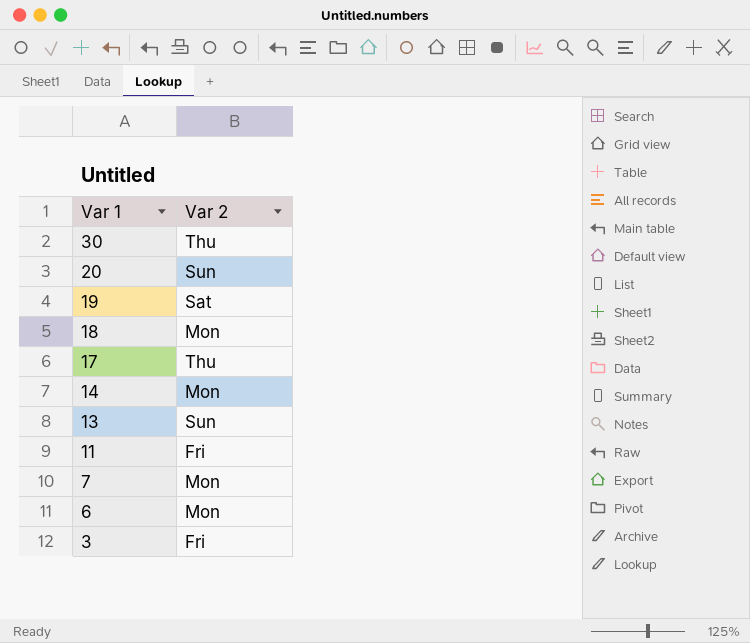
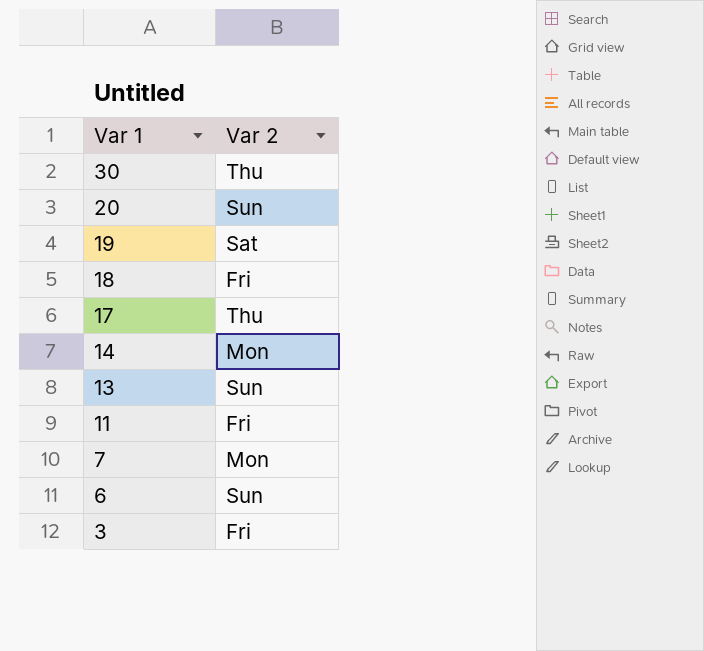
18 | Var 2: Mon -> Fri
6 | Var 2: Mon -> Sun

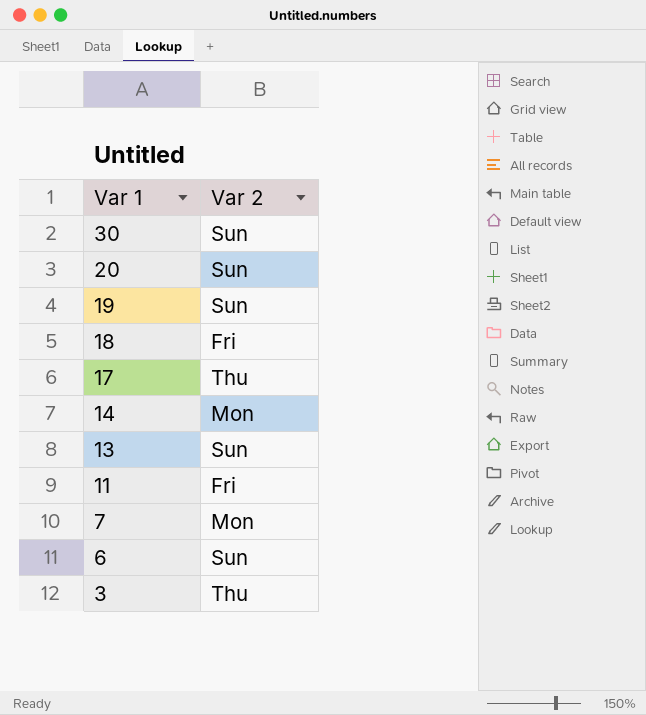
30 | Var 2: Thu -> Sun
19 | Var 2: Sat -> Sun
3 | Var 2: Fri -> Thu

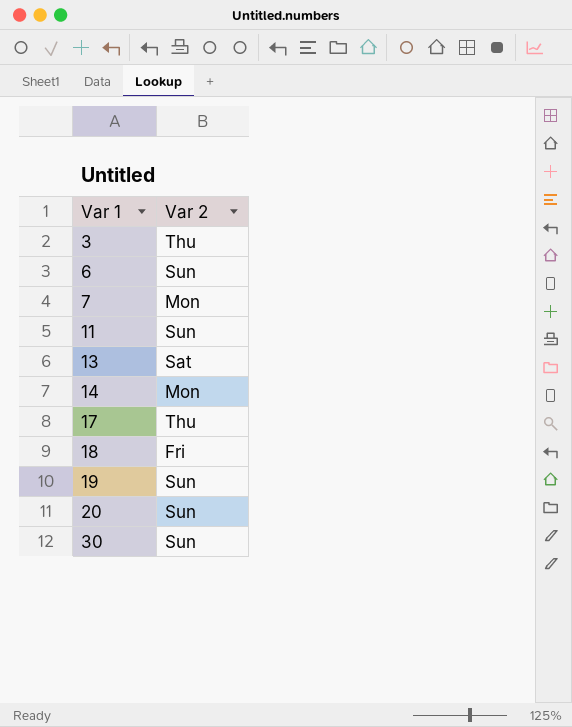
row order: Var 1 descending -> Var 1 ascending
11 | Var 2: Fri -> Sun
13 | Var 2: Sun -> Sat

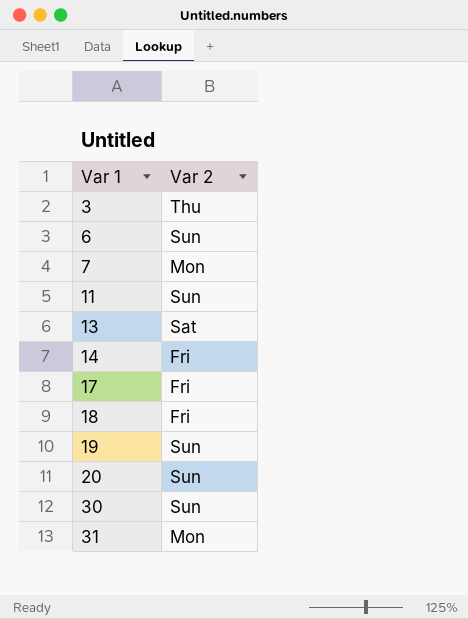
14 | Var 2: Mon -> Fri
17 | Var 2: Thu -> Fri
row 31: none -> Mon

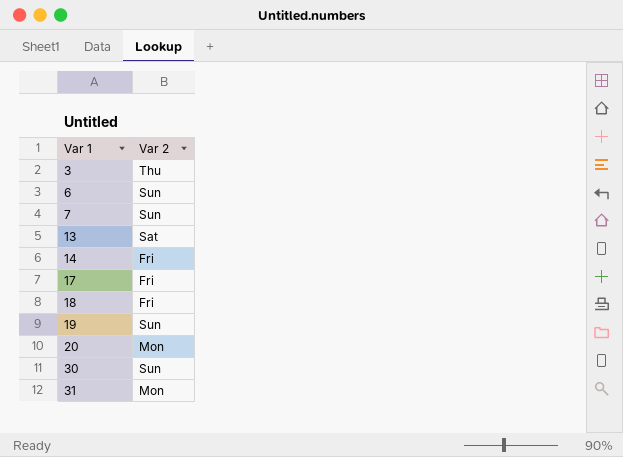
row 11: Sun -> none
7 | Var 2: Mon -> Sun
20 | Var 2: Sun -> Mon

